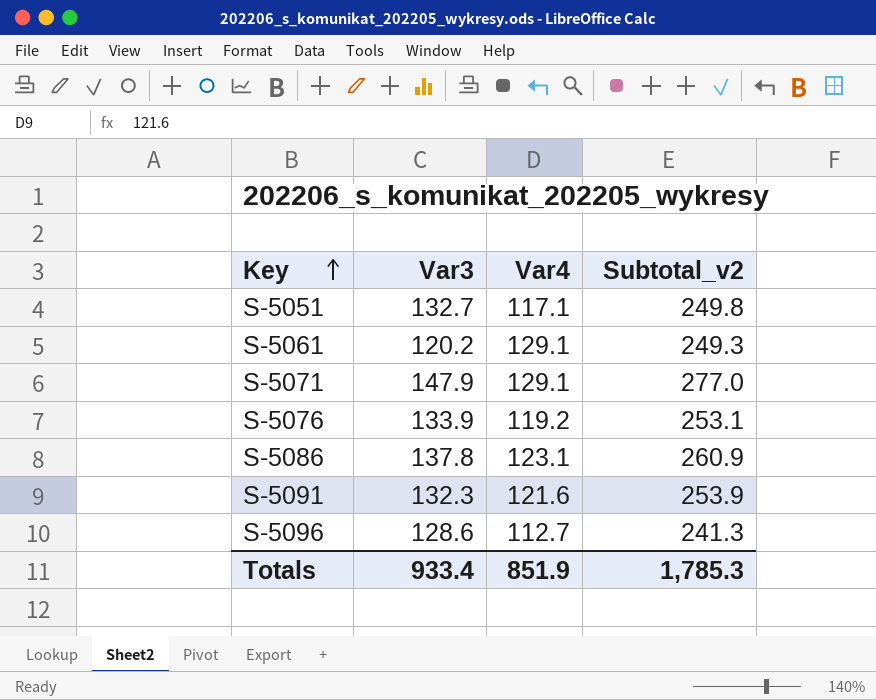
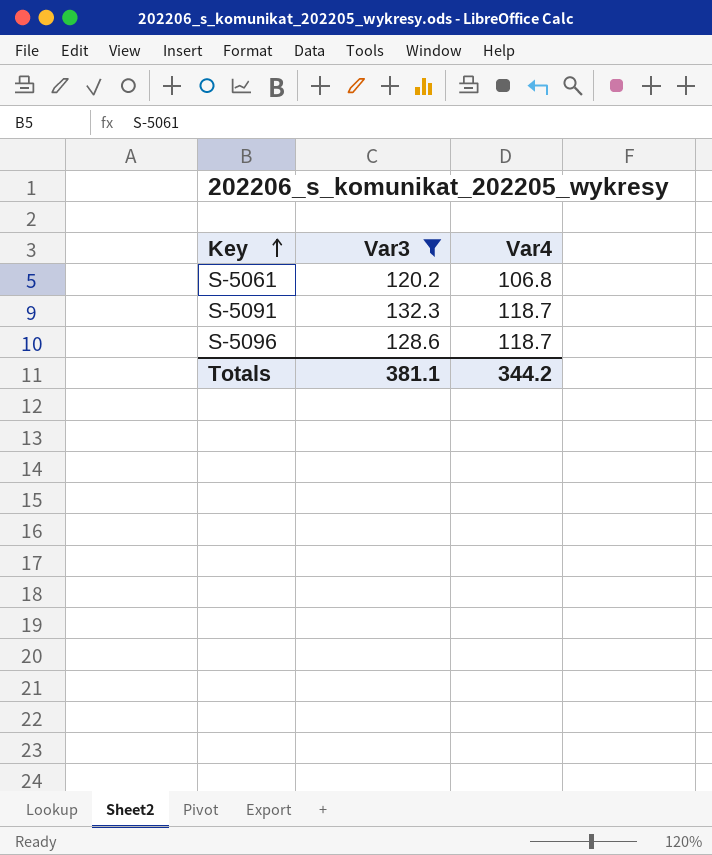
filter: none -> Var3 <= 132.3
column Subtotal_v2 | formula: [Var3] + [Var4] -> none
S-5061 | Var4: 129.1 -> 106.8
S-5091 | Var4: 121.6 -> 118.7
S-5096 | Var4: 112.7 -> 118.7
Totals | Var3: 933.4 -> 381.1
Totals | Var4: 851.9 -> 344.2

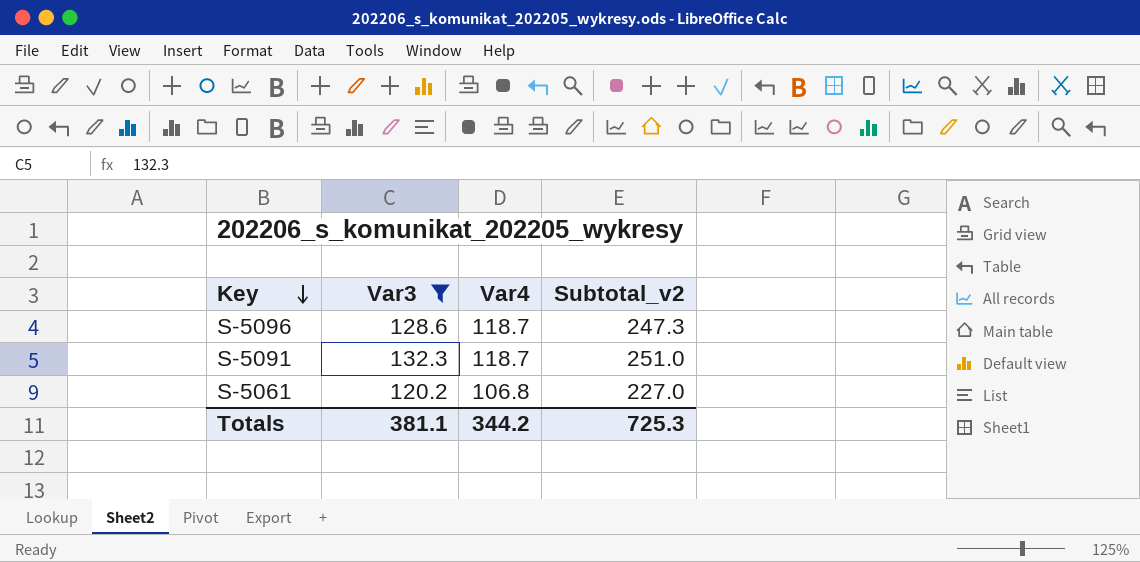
row order: Key ascending -> Key descending
column Subtotal_v2 | formula: none -> [Var3] + [Var4]

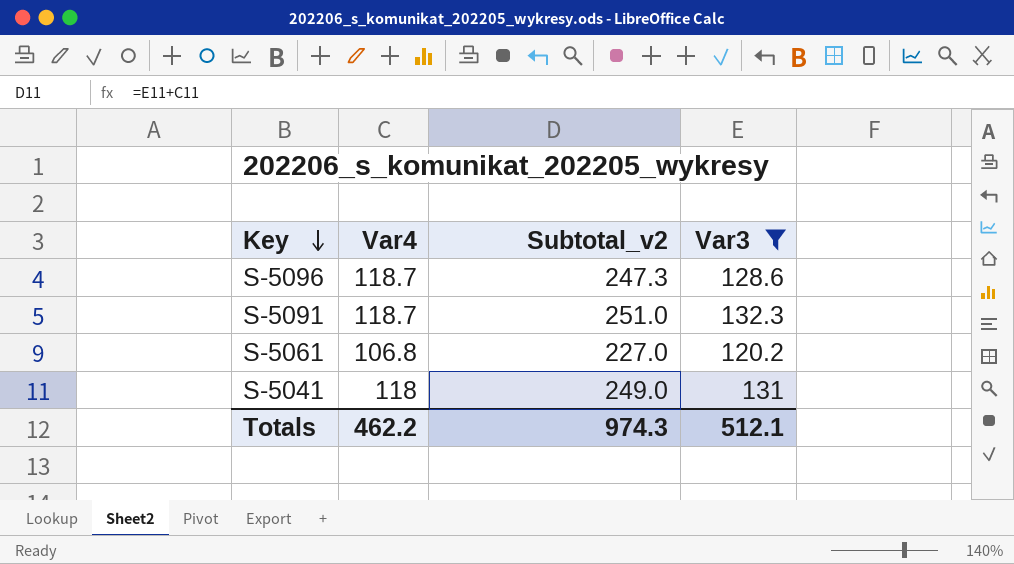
column Var3 | position: 2 -> 4
row S-5041: none -> 118 | 249.0 | 131
Totals | Var4: 344.2 -> 462.2
Totals | Subtotal_v2: 725.3 -> 974.3
Totals | Var3: 381.1 -> 512.1

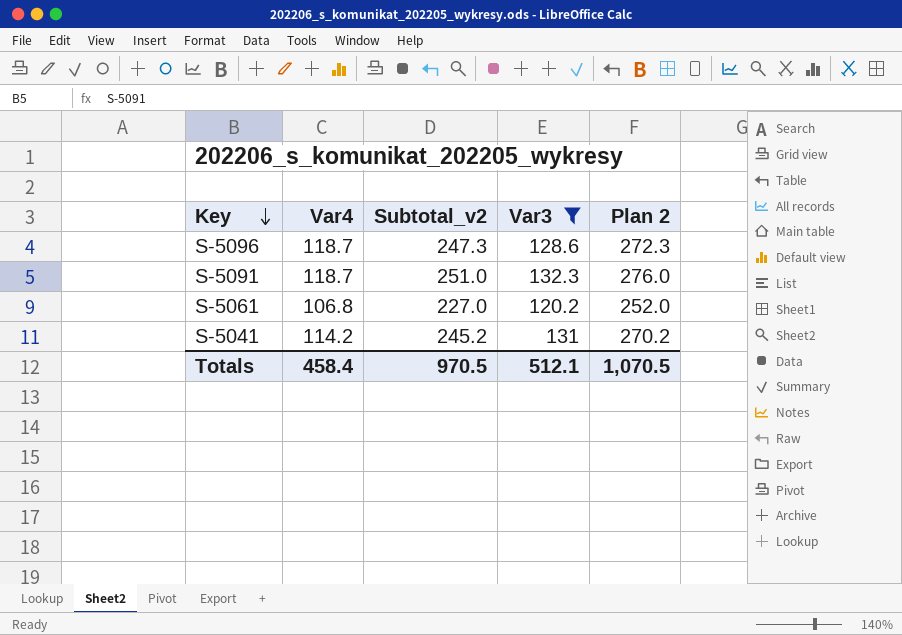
column Plan 2 | formula: none -> [Subtotal_v2] + 25
S-5041 | Var4: 118 -> 114.2
S-5041 | Subtotal_v2: 249.0 -> 245.2
Totals | Var4: 462.2 -> 458.4
Totals | Subtotal_v2: 974.3 -> 970.5

